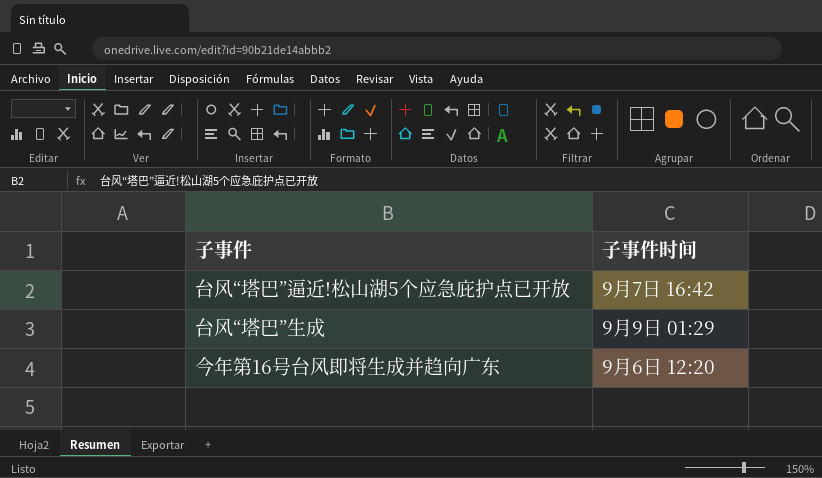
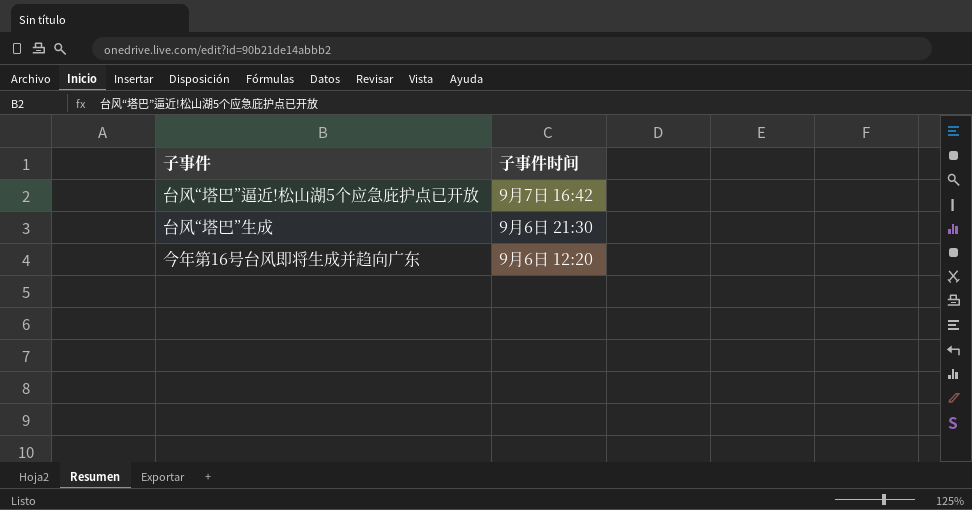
台风“塔巴”生成 | 子事件时间: 9月9日 01:29 -> 9月6日 21:30

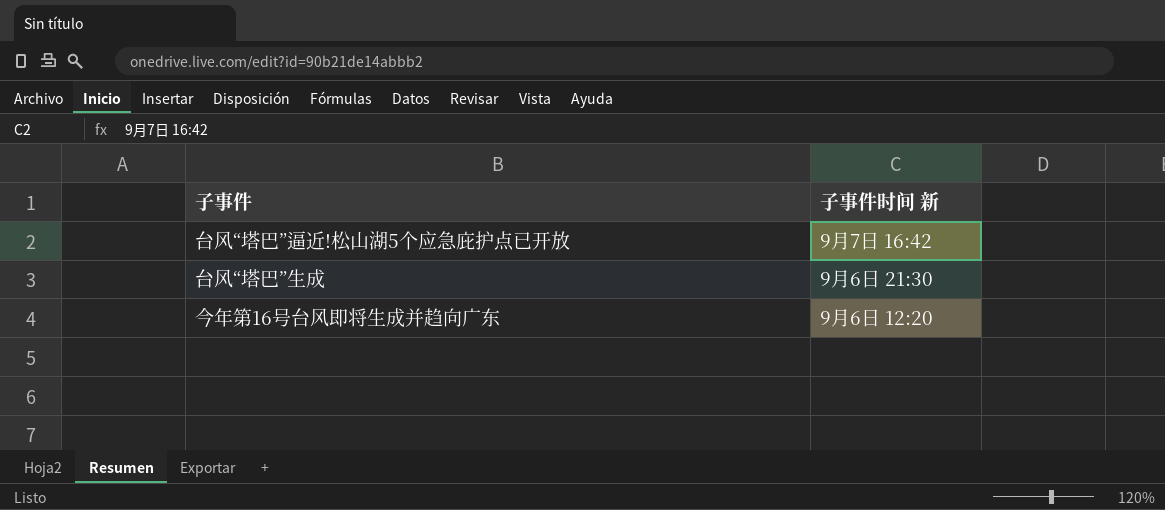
column name: 子事件时间 -> 子事件时间 新

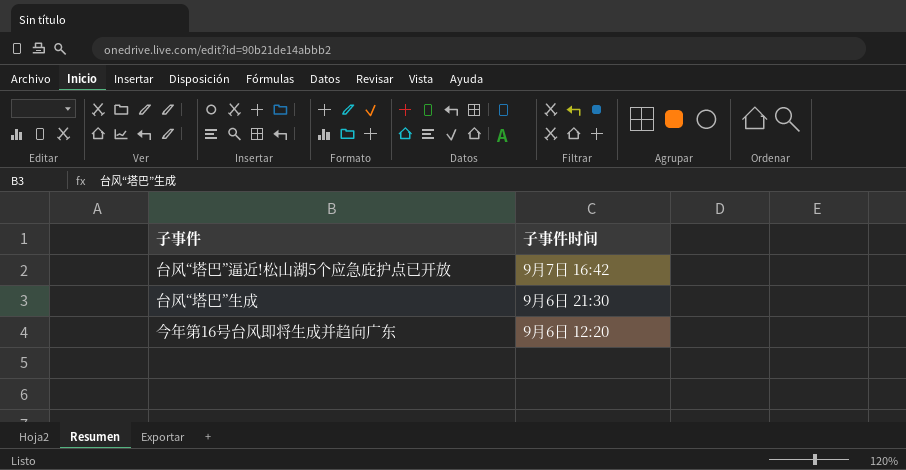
column name: 子事件时间 新 -> 子事件时间

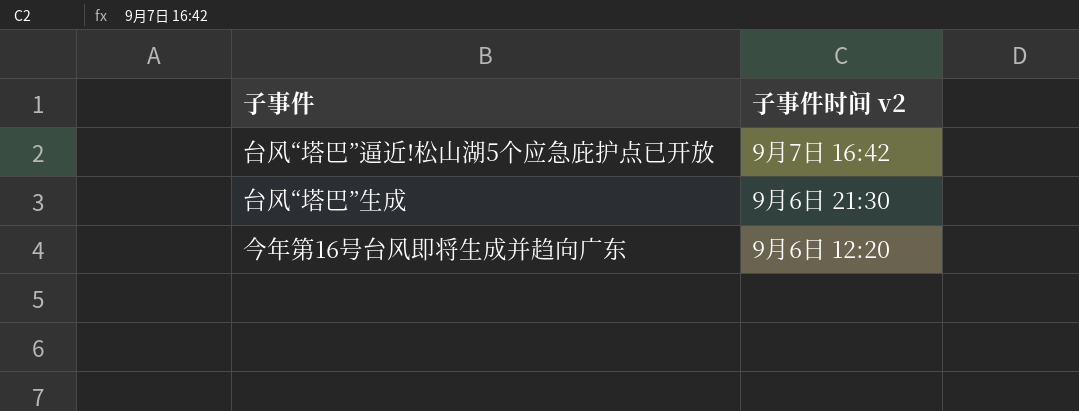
column name: 子事件时间 -> 子事件时间 v2

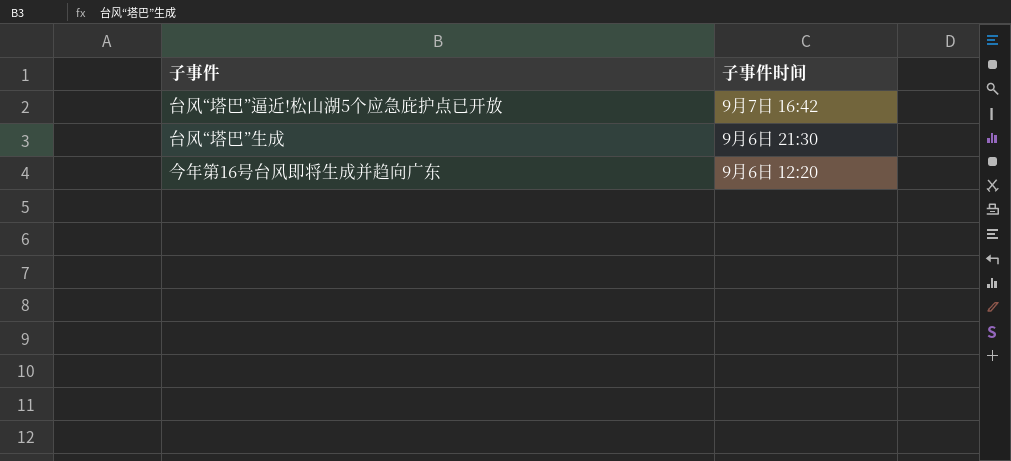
column name: 子事件时间 v2 -> 子事件时间

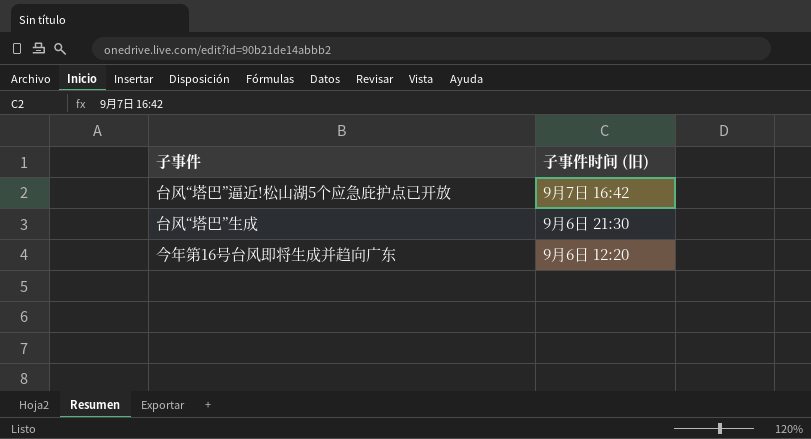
column name: 子事件时间 -> 子事件时间 (旧)

